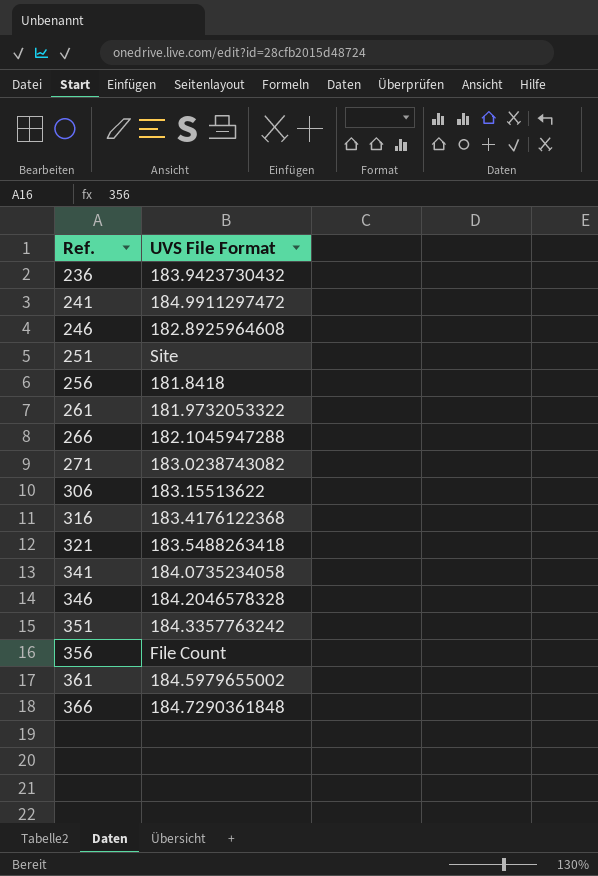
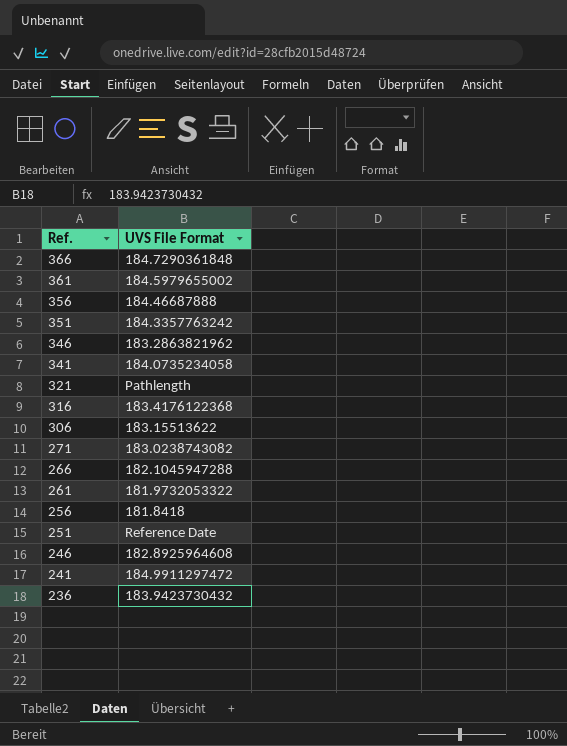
row order: Ref. ascending -> Ref. descending
356 | UVS File Format: File Count -> 184.46687888
346 | UVS File Format: 184.2046578328 -> 183.2863821962
321 | UVS File Format: 183.5488263418 -> Pathlength
251 | UVS File Format: Site -> Reference Date

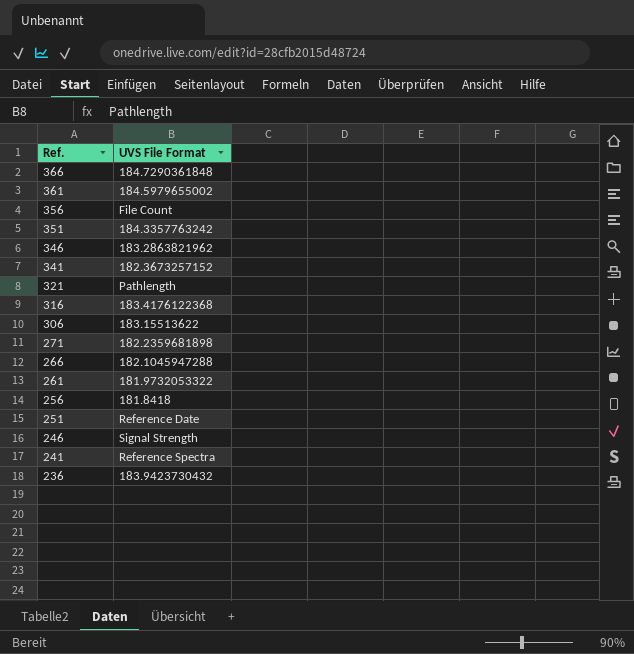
356 | UVS File Format: 184.46687888 -> File Count
341 | UVS File Format: 184.0735234058 -> 182.3673257152
271 | UVS File Format: 183.0238743082 -> 182.2359681898
246 | UVS File Format: 182.8925964608 -> Signal Strength
241 | UVS File Format: 184.9911297472 -> Reference Spectra

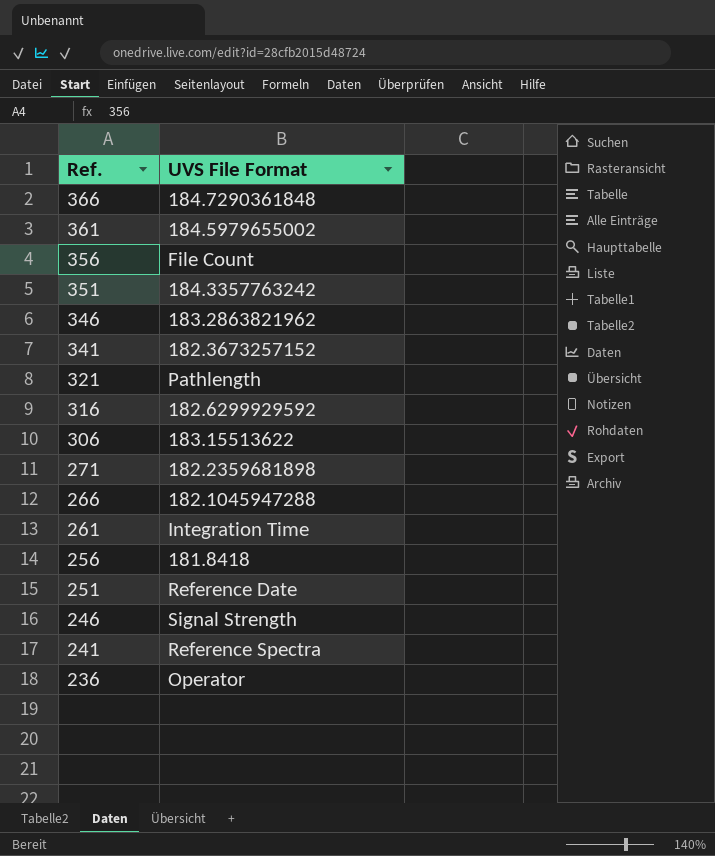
316 | UVS File Format: 183.4176122368 -> 182.6299929592
261 | UVS File Format: 181.9732053322 -> Integration Time
236 | UVS File Format: 183.9423730432 -> Operator

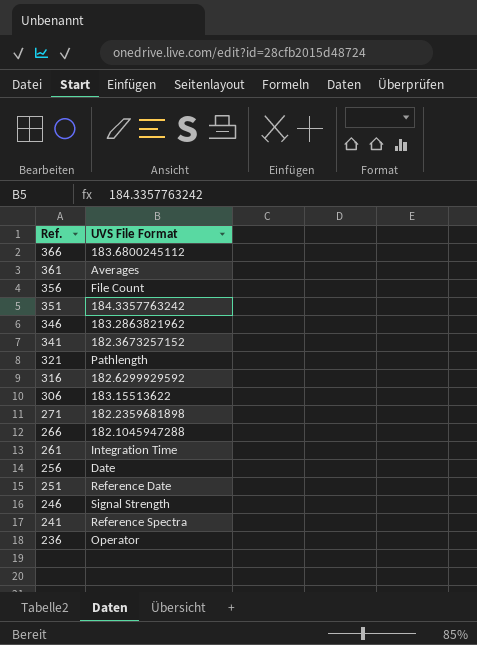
366 | UVS File Format: 184.7290361848 -> 183.6800245112
361 | UVS File Format: 184.5979655002 -> Averages
256 | UVS File Format: 181.8418 -> Date

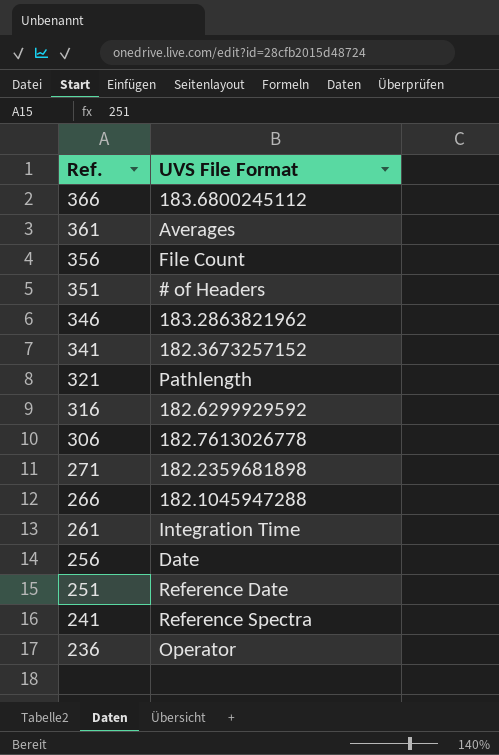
row 246: Signal Strength -> none
351 | UVS File Format: 184.3357763242 -> # of Headers
306 | UVS File Format: 183.15513622 -> 182.7613026778

